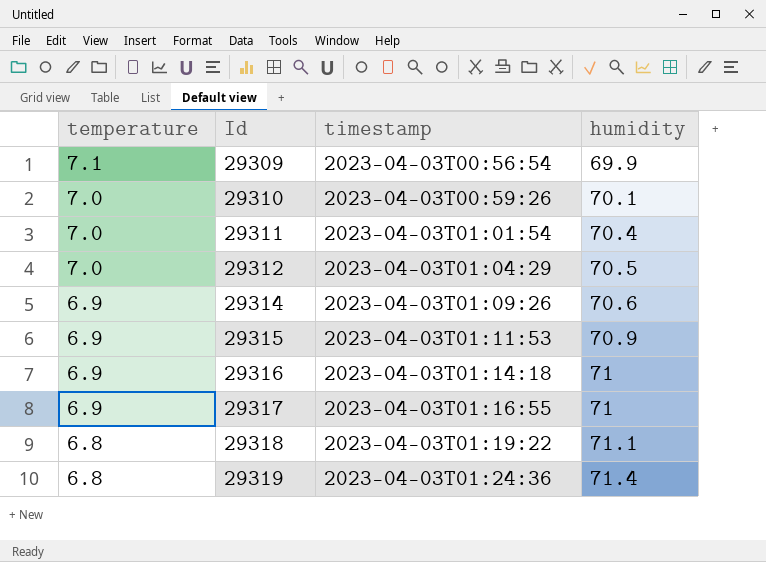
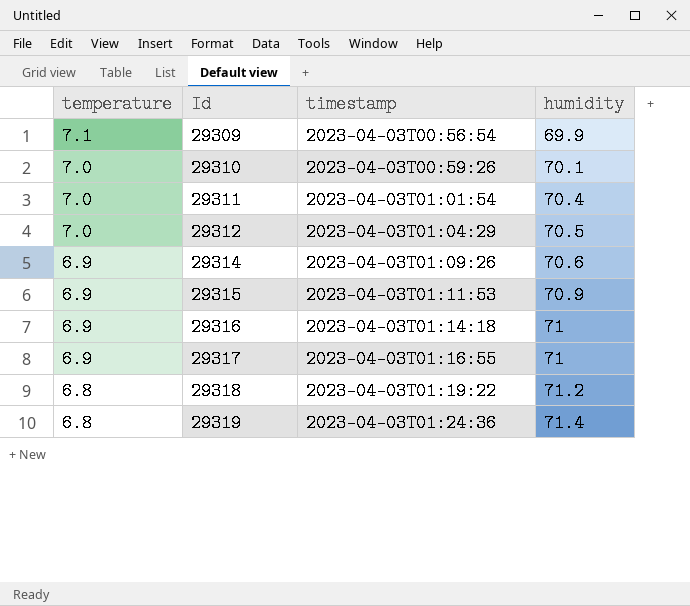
29318 | humidity: 71.1 -> 71.2

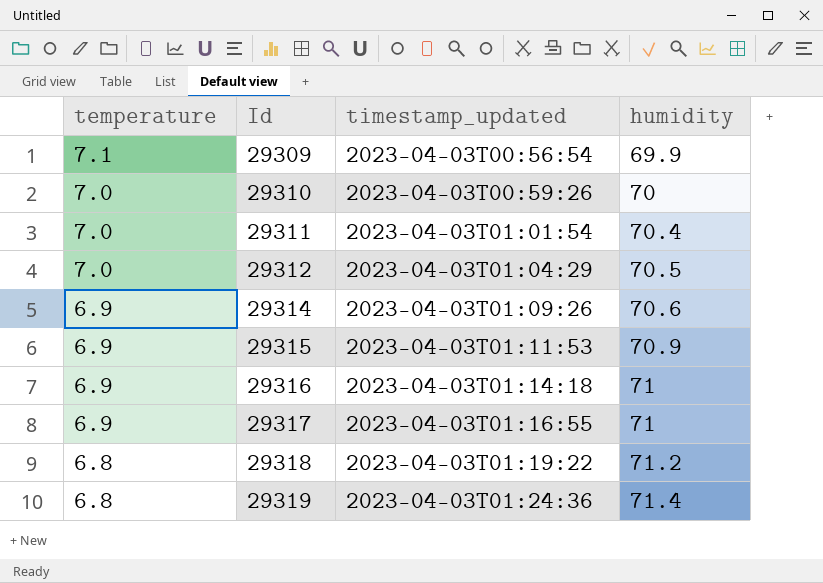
column name: timestamp -> timestamp_updated
29310 | humidity: 70.1 -> 70

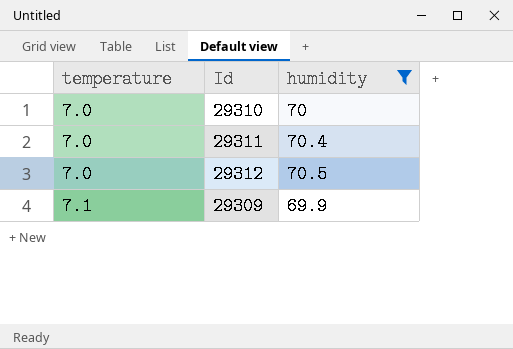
filter: none -> humidity <= 70.5
row order: temperature descending -> temperature ascending
column timestamp_updated | position: 3 -> none

